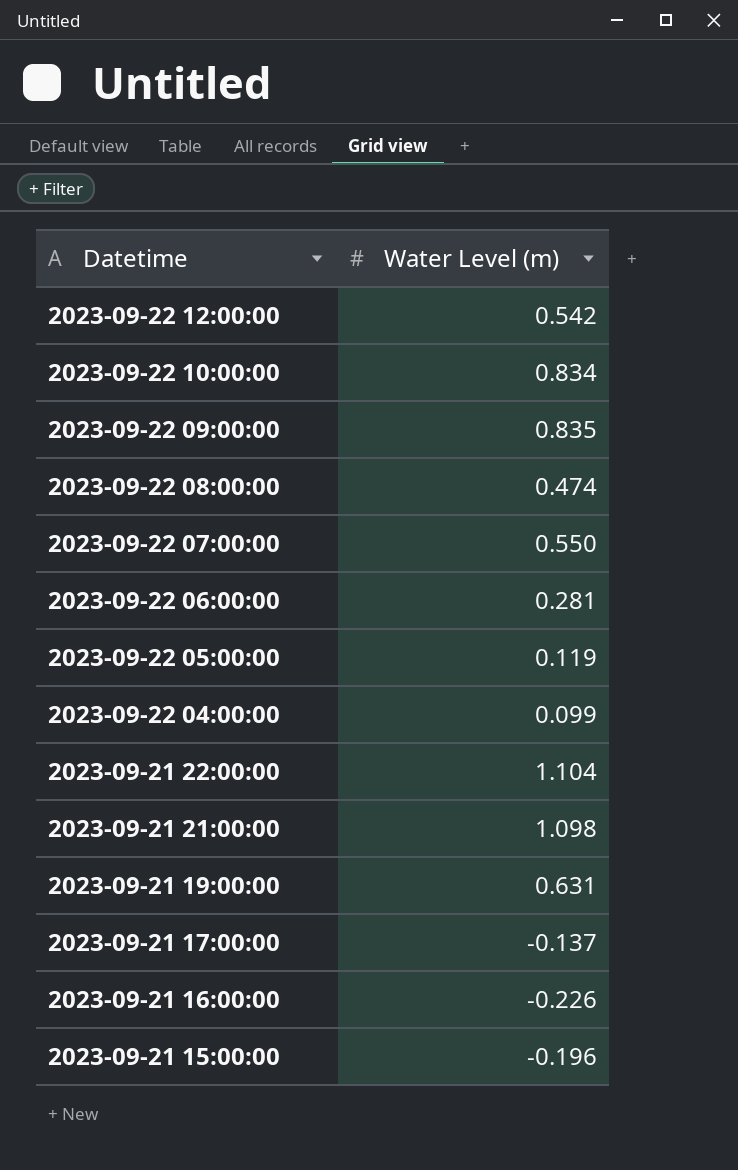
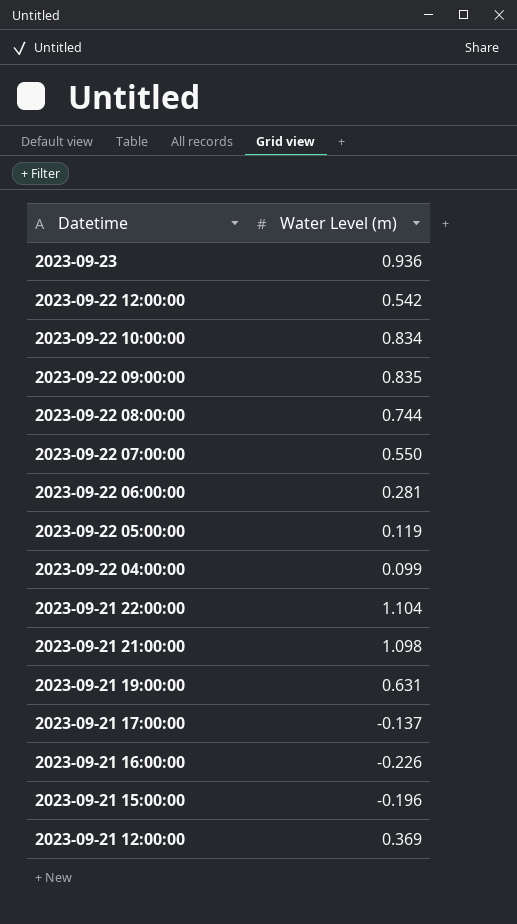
row 2023-09-23: none -> 0.936
2023-09-22 08:00:00 | Water Level (m): 0.474 -> 0.744
row 2023-09-21 12:00:00: none -> 0.369

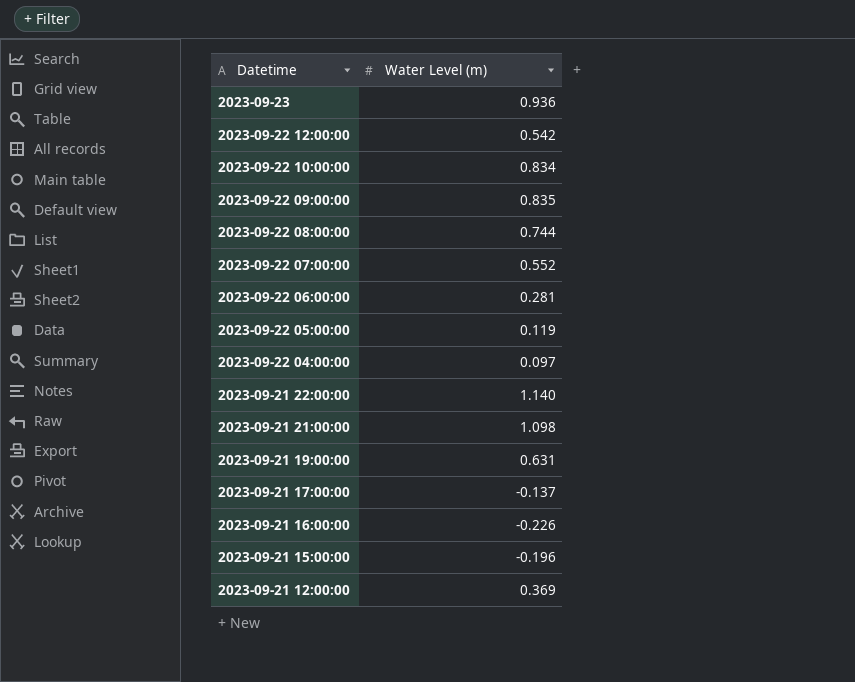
2023-09-22 07:00:00 | Water Level (m): 0.550 -> 0.552
2023-09-22 04:00:00 | Water Level (m): 0.099 -> 0.097
2023-09-21 22:00:00 | Water Level (m): 1.104 -> 1.140

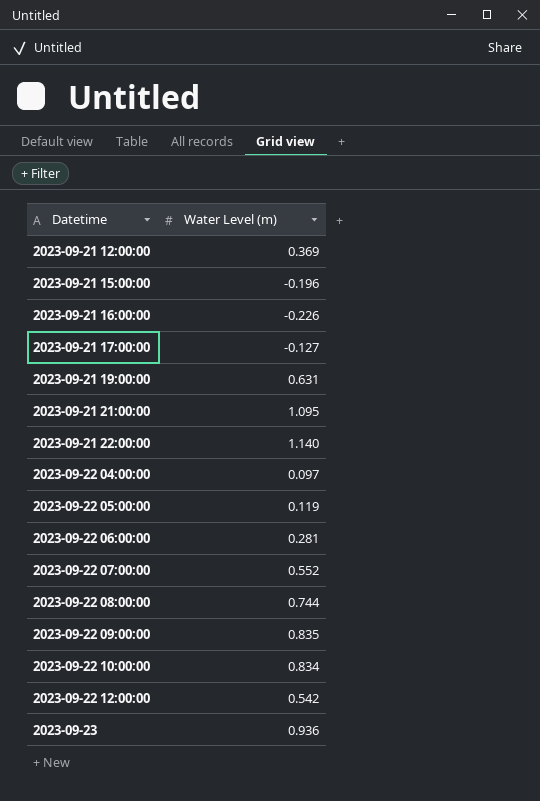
row order: Datetime descending -> Datetime ascending
2023-09-21 17:00:00 | Water Level (m): -0.137 -> -0.127
2023-09-21 21:00:00 | Water Level (m): 1.098 -> 1.095

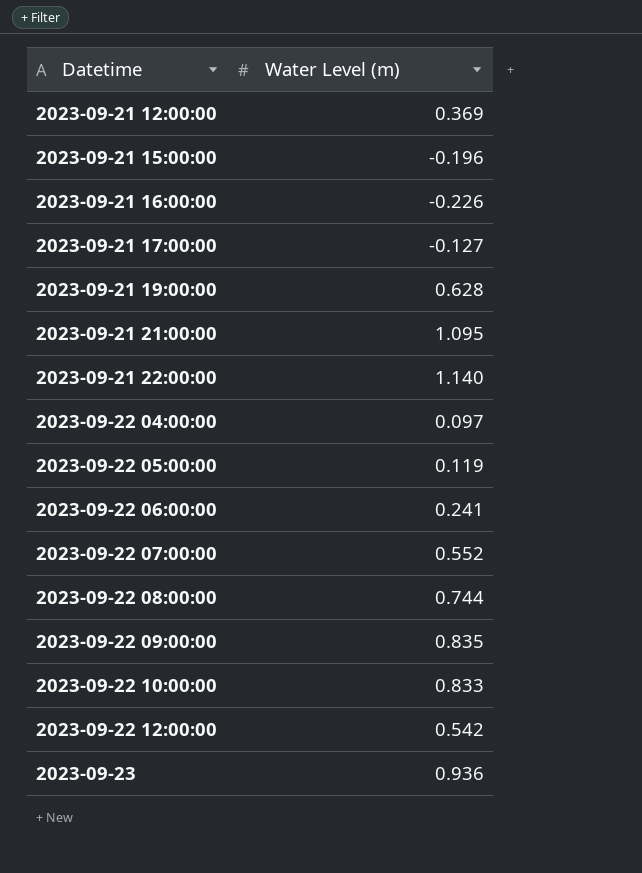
2023-09-21 19:00:00 | Water Level (m): 0.631 -> 0.628
2023-09-22 06:00:00 | Water Level (m): 0.281 -> 0.241
2023-09-22 10:00:00 | Water Level (m): 0.834 -> 0.833

